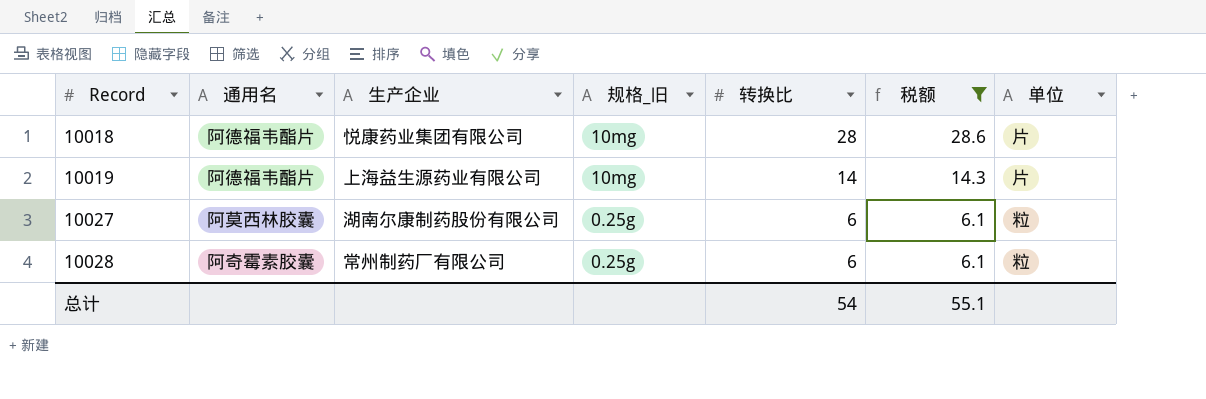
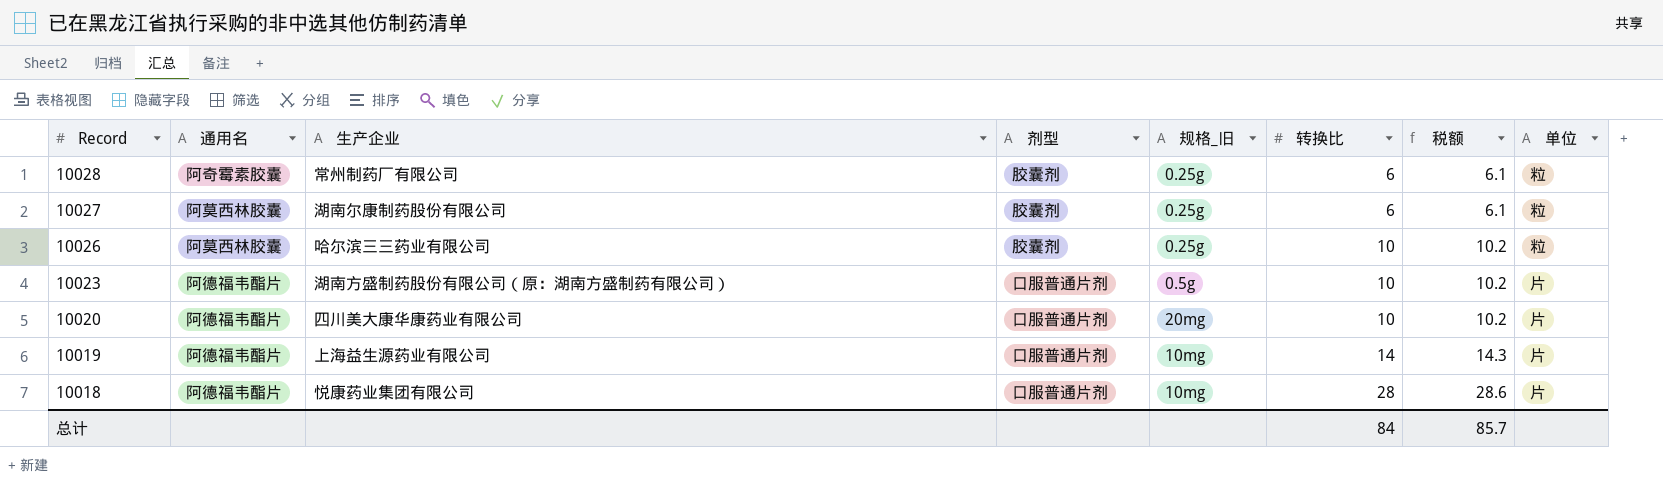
filter: 税额 != 10.2 -> none
row order: Record ascending -> Record descending
column 剂型 | position: none -> 4
总计 | 转换比: 54 -> 84
总计 | 税额: 55.1 -> 85.7

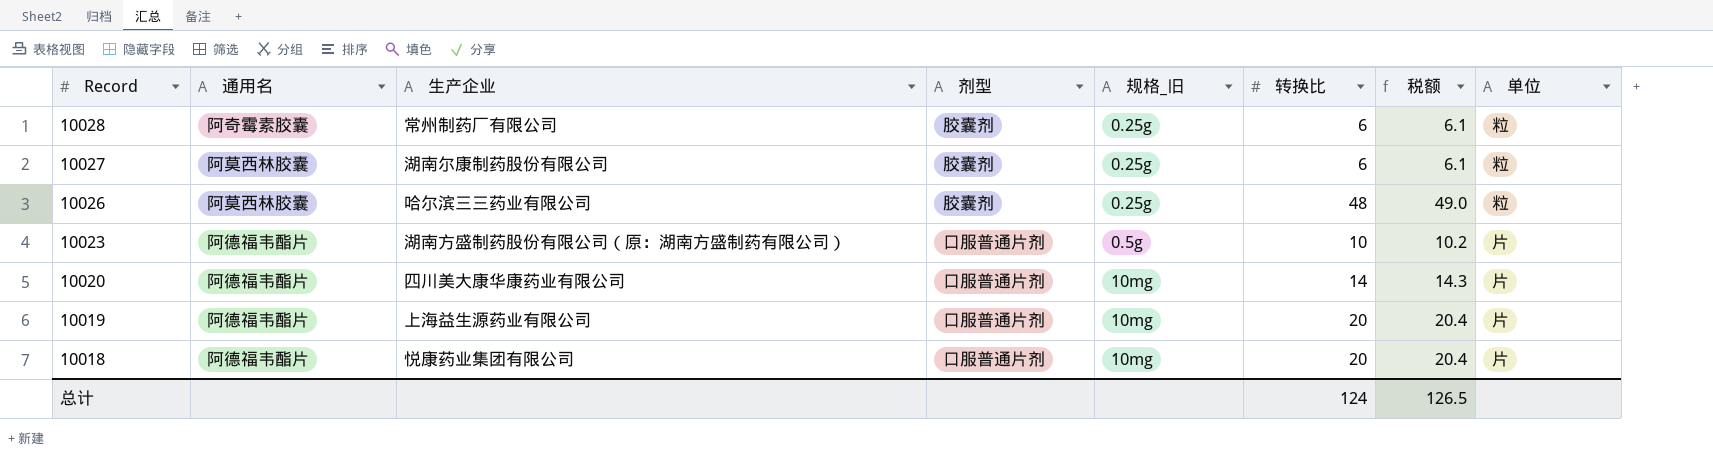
10026 | 转换比: 10 -> 48
10026 | 税额: 10.2 -> 49.0
10020 | 规格_旧: 20mg -> 10mg
10020 | 转换比: 10 -> 14
10020 | 税额: 10.2 -> 14.3
10019 | 转换比: 14 -> 20
10019 | 税额: 14.3 -> 20.4
10018 | 转换比: 28 -> 20
10018 | 税额: 28.6 -> 20.4
总计 | 转换比: 84 -> 124
总计 | 税额: 85.7 -> 126.5

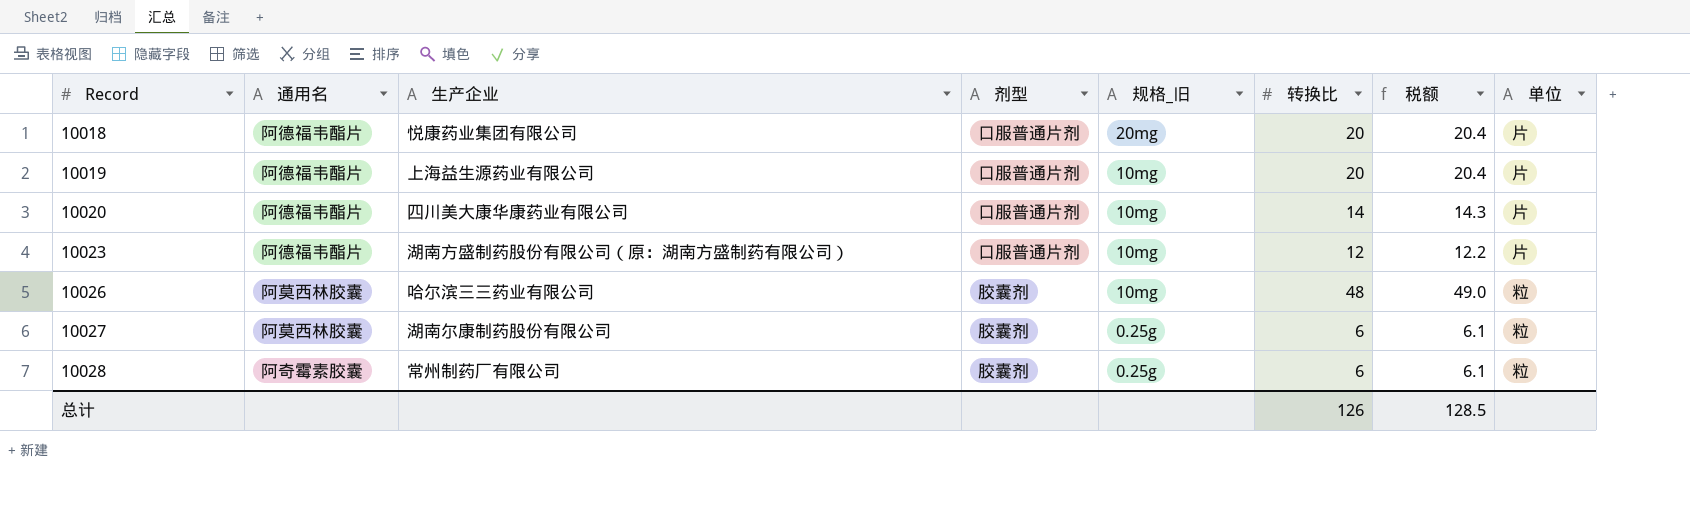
row order: Record descending -> Record ascending
10018 | 规格_旧: 10mg -> 20mg
10023 | 规格_旧: 0.5g -> 10mg
10023 | 转换比: 10 -> 12
10023 | 税额: 10.2 -> 12.2
10026 | 规格_旧: 0.25g -> 10mg
总计 | 转换比: 124 -> 126
总计 | 税额: 126.5 -> 128.5

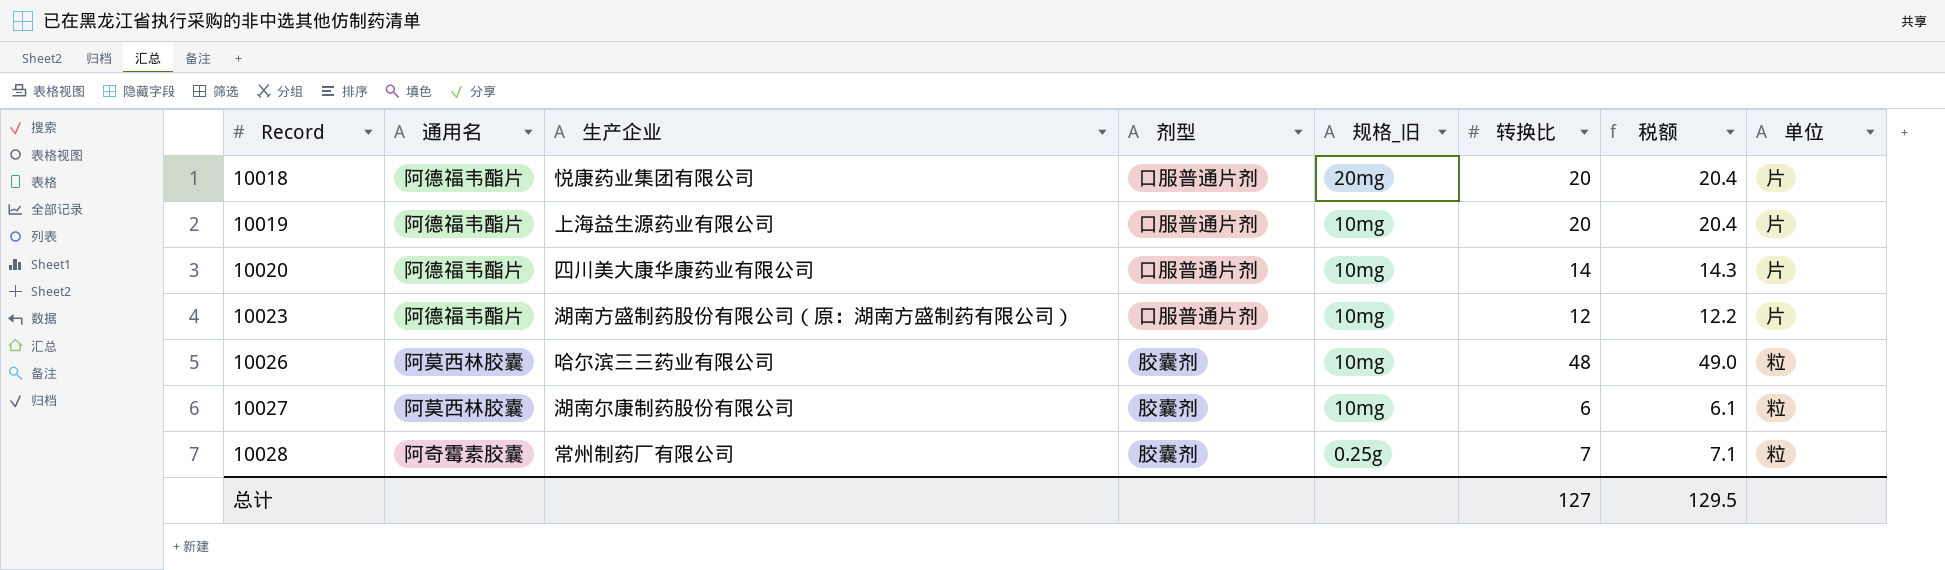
10027 | 规格_旧: 0.25g -> 10mg
10028 | 转换比: 6 -> 7
10028 | 税额: 6.1 -> 7.1
总计 | 转换比: 126 -> 127
总计 | 税额: 128.5 -> 129.5

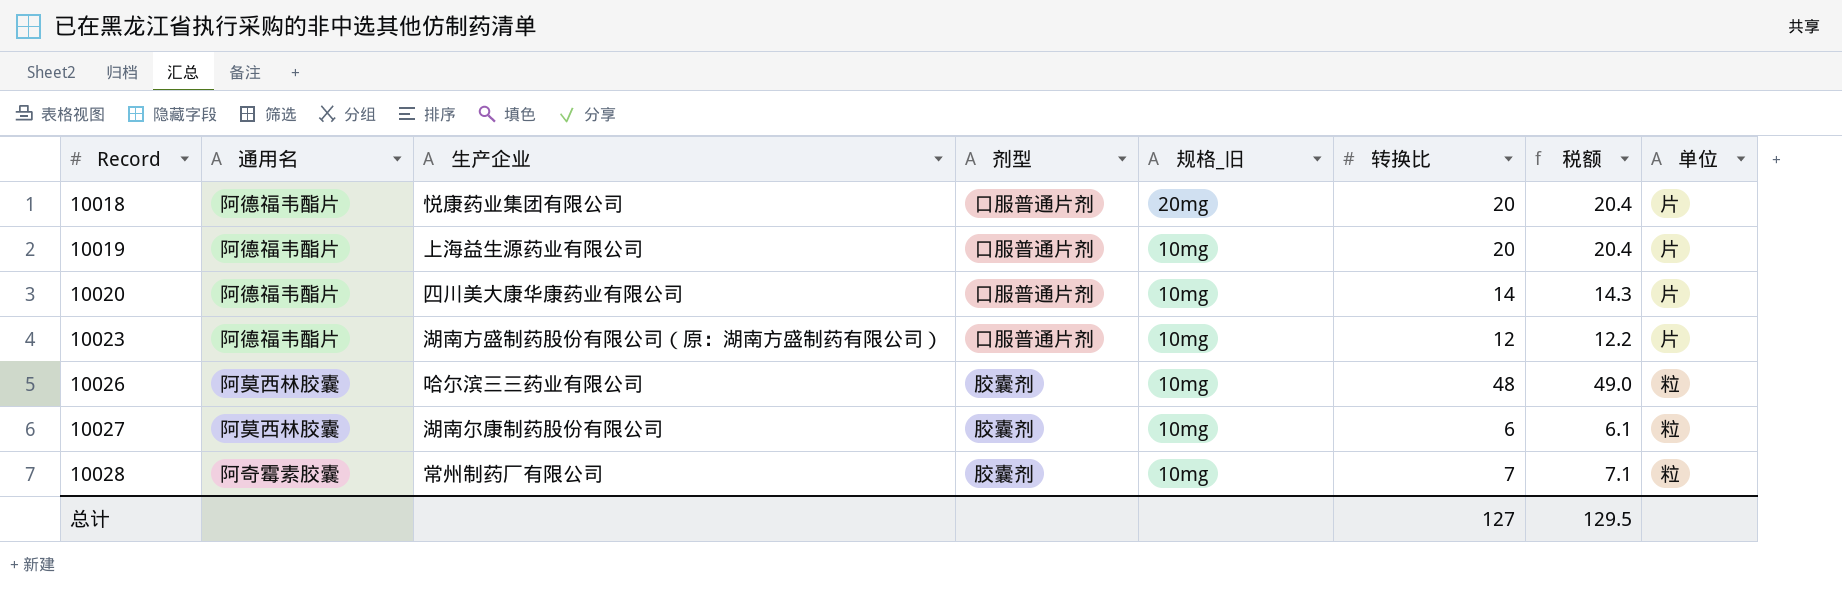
10028 | 规格_旧: 0.25g -> 10mg

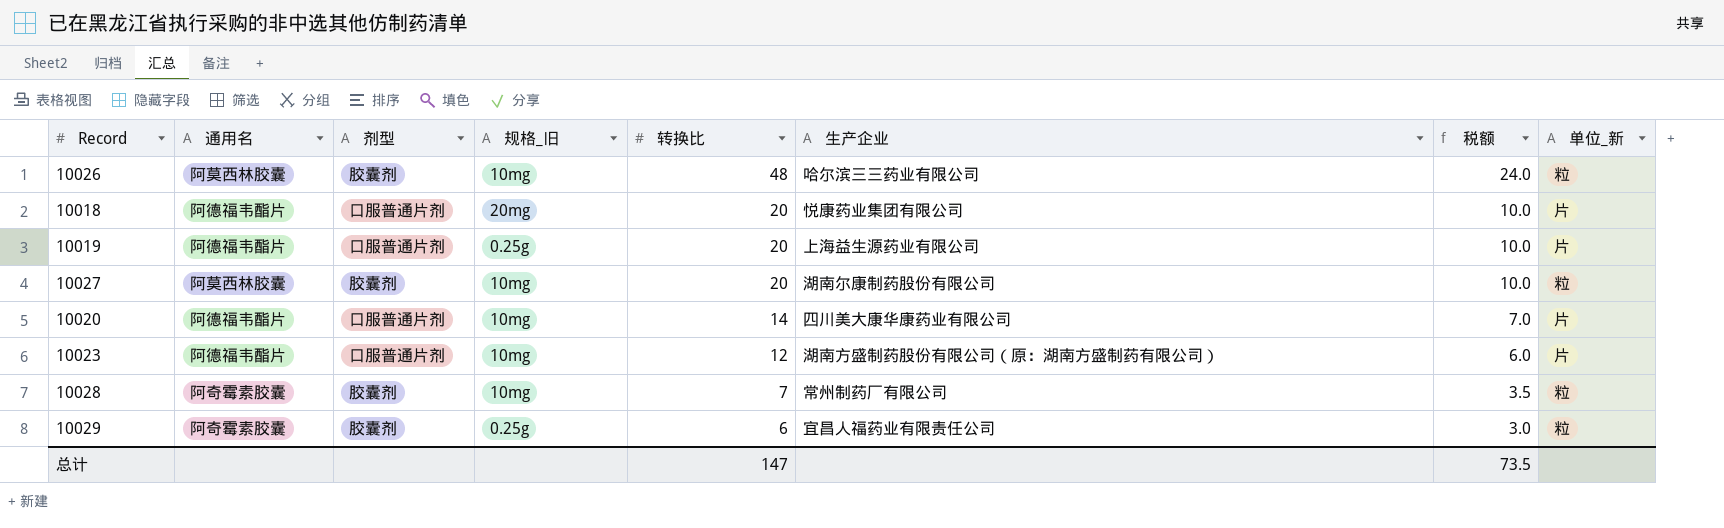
row order: Record ascending -> 转换比 descending
column 生产企业 | position: 3 -> 6
column 税额 | formula: [转换比] * 1.02 -> [转换比] * 0.5
column name: 单位 -> 单位_新
10019 | 规格_旧: 10mg -> 0.25g
10027 | 转换比: 6 -> 20
row 10029: none -> 阿奇霉素胶囊 | 胶囊剂 | 0.25g | 6 | 宜昌人福药业有限责任公司 | 3.0 | 粒
总计 | 转换比: 127 -> 147
总计 | 税额: 129.5 -> 73.5

